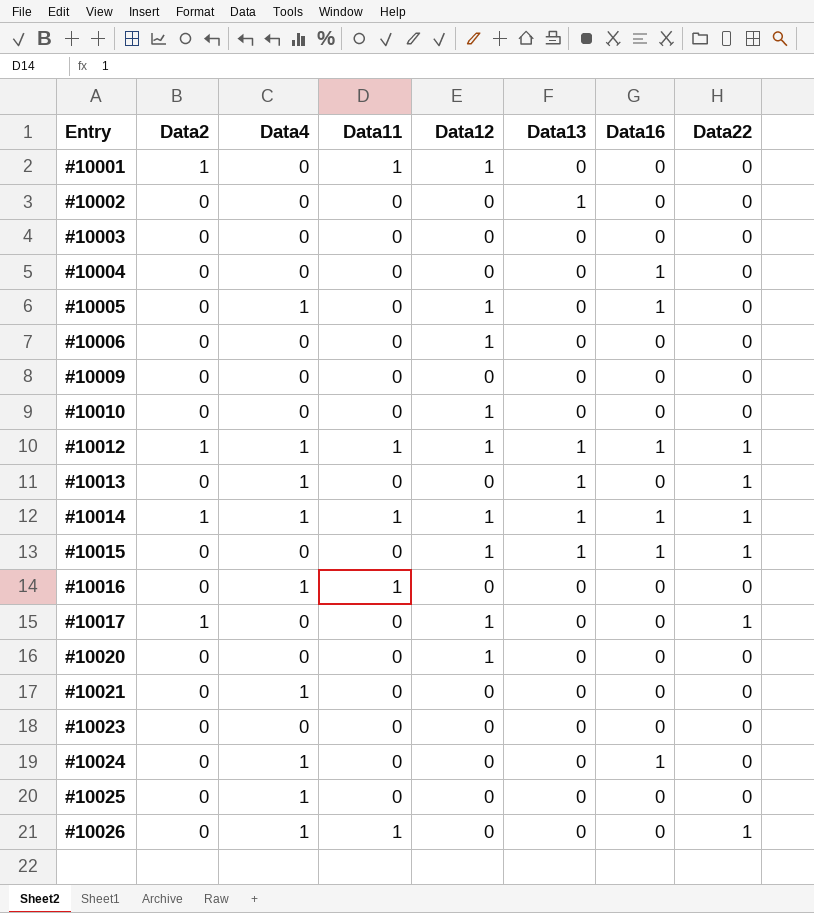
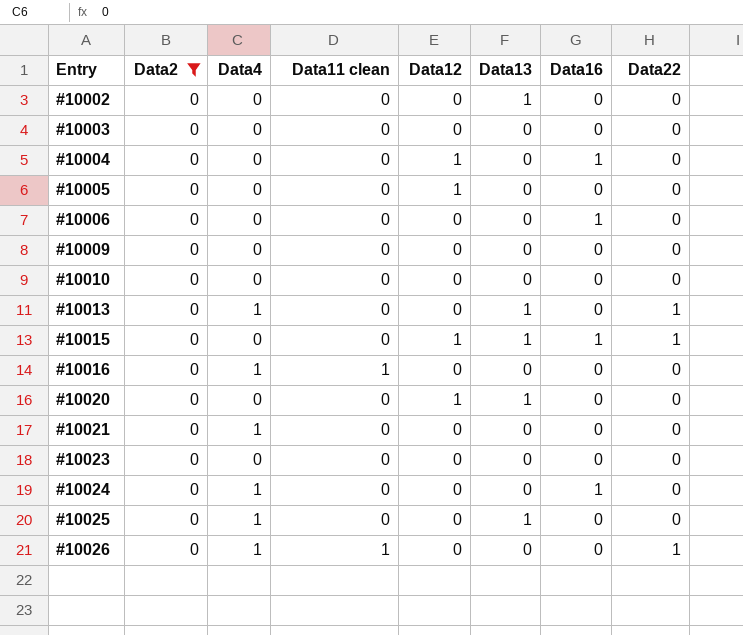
filter: none -> Data2 = 0
column name: Data11 -> Data11 clean
#10004 | Data12: 0 -> 1
#10005 | Data4: 1 -> 0
#10005 | Data16: 1 -> 0
#10006 | Data12: 1 -> 0
#10006 | Data16: 0 -> 1
#10010 | Data12: 1 -> 0
#10020 | Data13: 0 -> 1
#10025 | Data13: 0 -> 1

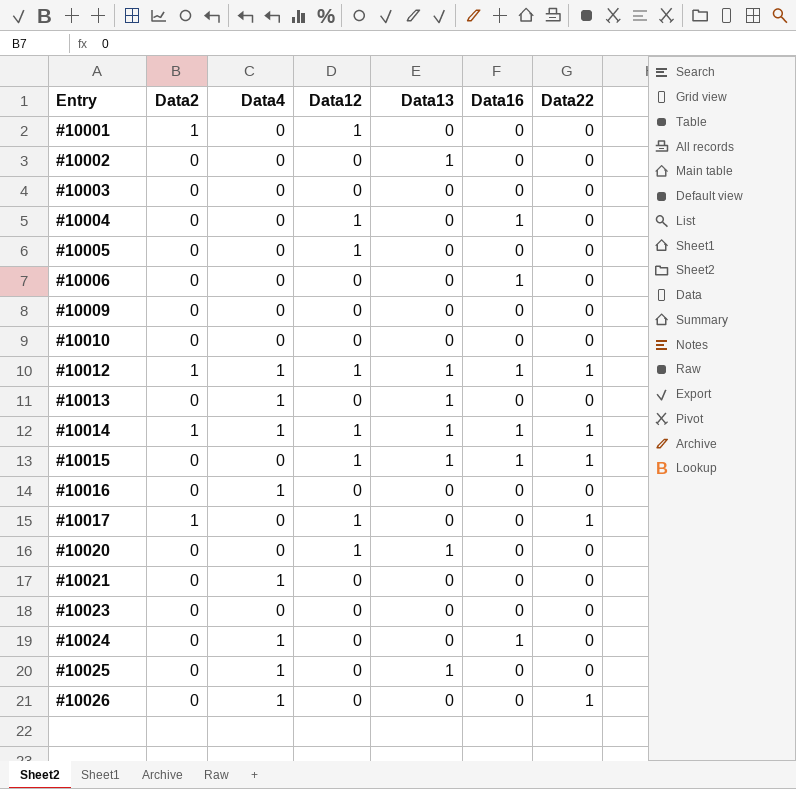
filter: Data2 = 0 -> none
column Data11 clean | position: 4 -> none
#10013 | Data22: 1 -> 0

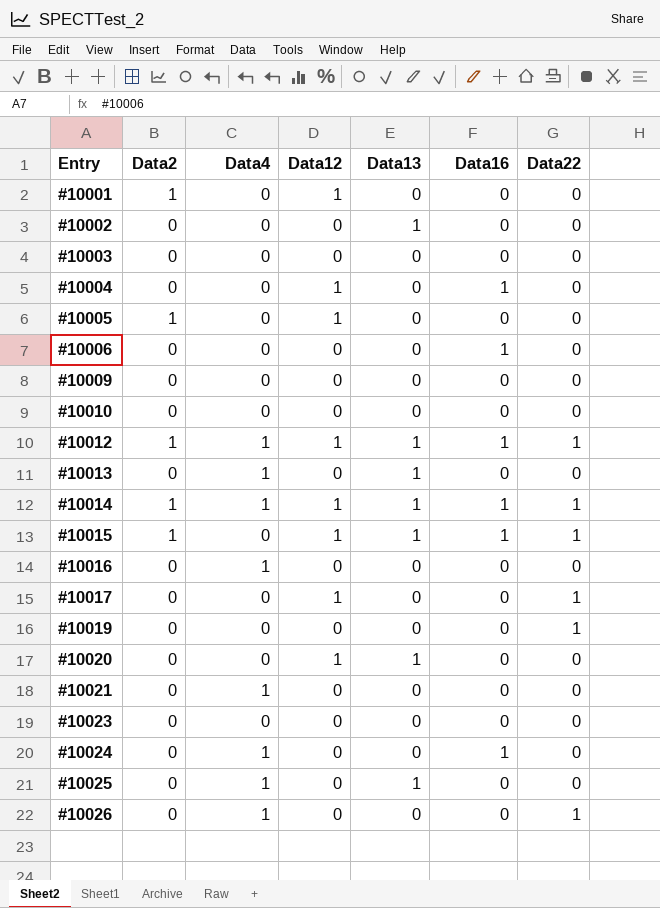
#10005 | Data2: 0 -> 1
#10015 | Data2: 0 -> 1
#10017 | Data2: 1 -> 0
row #10019: none -> 0 | 0 | 0 | 0 | 0 | 1

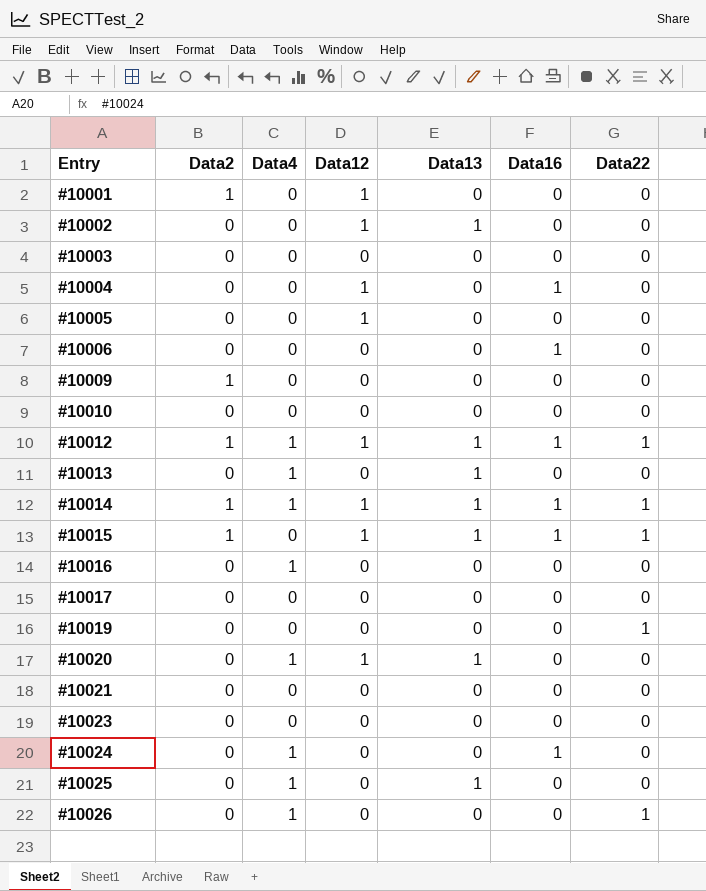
#10002 | Data12: 0 -> 1
#10005 | Data2: 1 -> 0
#10009 | Data2: 0 -> 1
#10017 | Data12: 1 -> 0
#10017 | Data22: 1 -> 0
#10020 | Data4: 0 -> 1
#10021 | Data4: 1 -> 0

